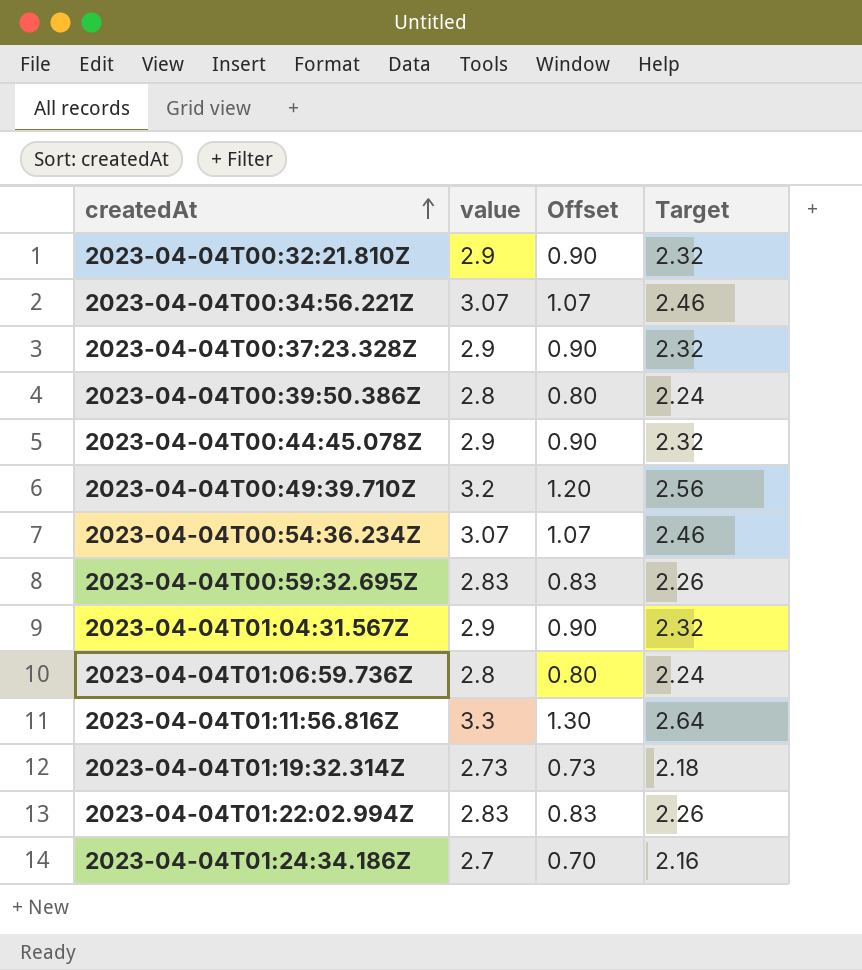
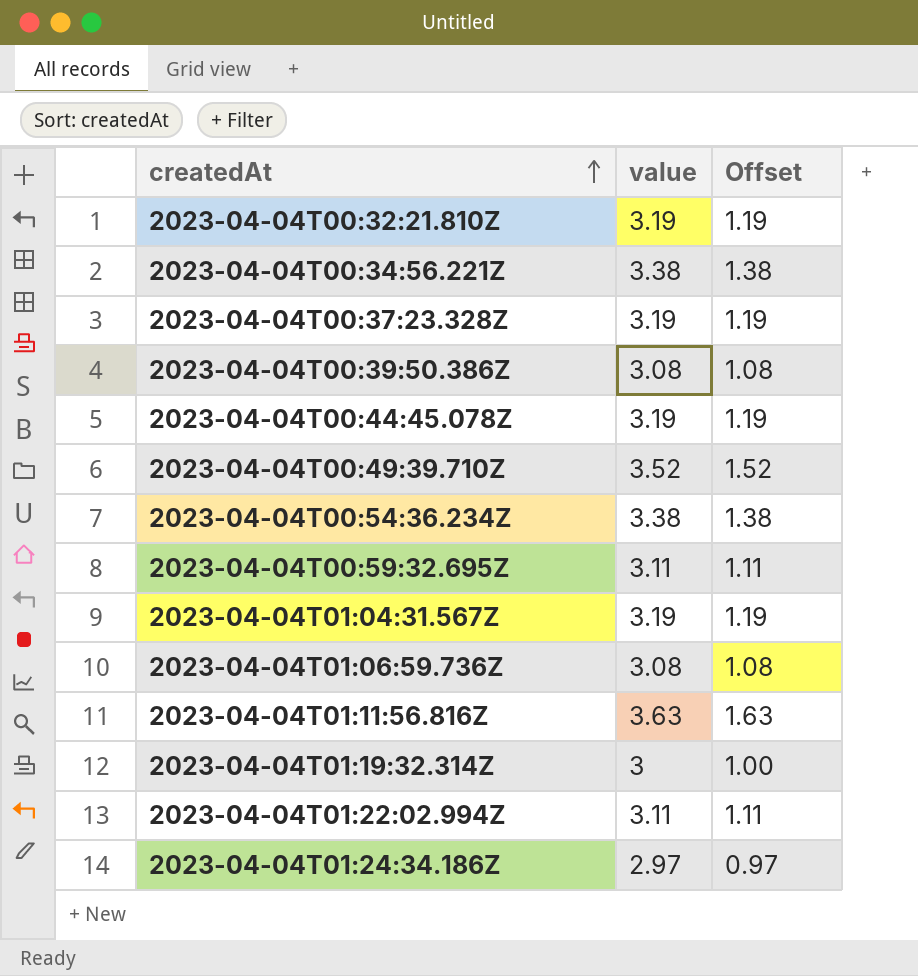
column Target | formula: [value] * 0.8 -> none
2023-04-04T00:32:21.810Z | value: 2.9 -> 3.19
2023-04-04T00:32:21.810Z | Offset: 0.90 -> 1.19
2023-04-04T00:34:56.221Z | value: 3.07 -> 3.38
2023-04-04T00:34:56.221Z | Offset: 1.07 -> 1.38
2023-04-04T00:37:23.328Z | value: 2.9 -> 3.19
2023-04-04T00:37:23.328Z | Offset: 0.90 -> 1.19
2023-04-04T00:39:50.386Z | value: 2.8 -> 3.08
2023-04-04T00:39:50.386Z | Offset: 0.80 -> 1.08
2023-04-04T00:44:45.078Z | value: 2.9 -> 3.19
2023-04-04T00:44:45.078Z | Offset: 0.90 -> 1.19
2023-04-04T00:49:39.710Z | value: 3.2 -> 3.52
2023-04-04T00:49:39.710Z | Offset: 1.20 -> 1.52
2023-04-04T00:54:36.234Z | value: 3.07 -> 3.38
2023-04-04T00:54:36.234Z | Offset: 1.07 -> 1.38
2023-04-04T00:59:32.695Z | value: 2.83 -> 3.11
2023-04-04T00:59:32.695Z | Offset: 0.83 -> 1.11
2023-04-04T01:04:31.567Z | value: 2.9 -> 3.19
2023-04-04T01:04:31.567Z | Offset: 0.90 -> 1.19
2023-04-04T01:06:59.736Z | value: 2.8 -> 3.08
2023-04-04T01:06:59.736Z | Offset: 0.80 -> 1.08
2023-04-04T01:11:56.816Z | value: 3.3 -> 3.63
2023-04-04T01:11:56.816Z | Offset: 1.30 -> 1.63
2023-04-04T01:19:32.314Z | value: 2.73 -> 3
2023-04-04T01:19:32.314Z | Offset: 0.73 -> 1.00
2023-04-04T01:22:02.994Z | value: 2.83 -> 3.11
2023-04-04T01:22:02.994Z | Offset: 0.83 -> 1.11
2023-04-04T01:24:34.186Z | value: 2.7 -> 2.97
2023-04-04T01:24:34.186Z | Offset: 0.70 -> 0.97

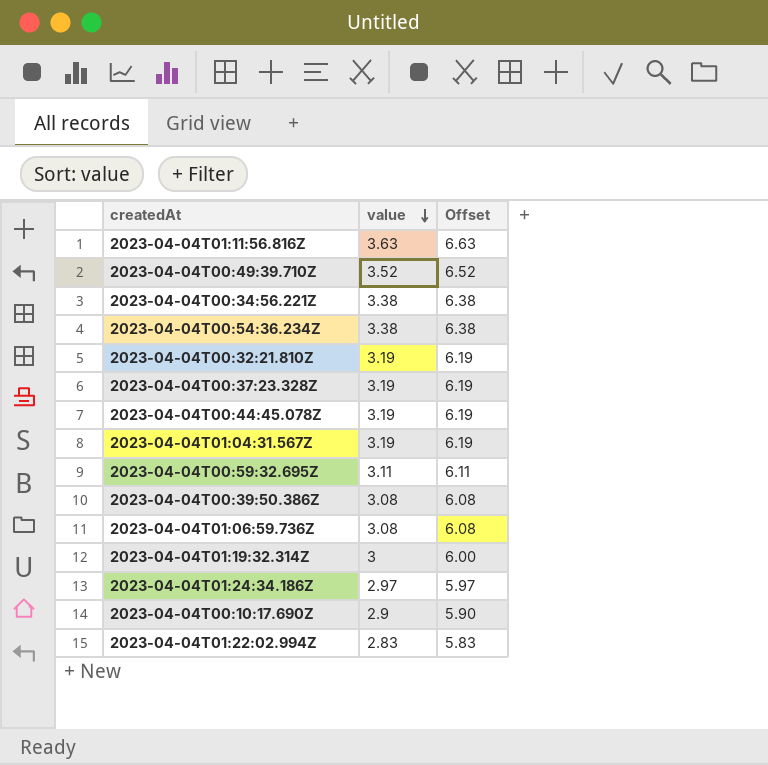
row order: createdAt ascending -> value descending
column Offset | formula: [value] - 2 -> [value] + 3
row 2023-04-04T00:10:17.690Z: none -> 2.9 | 5.90
2023-04-04T01:22:02.994Z | value: 3.11 -> 2.83

